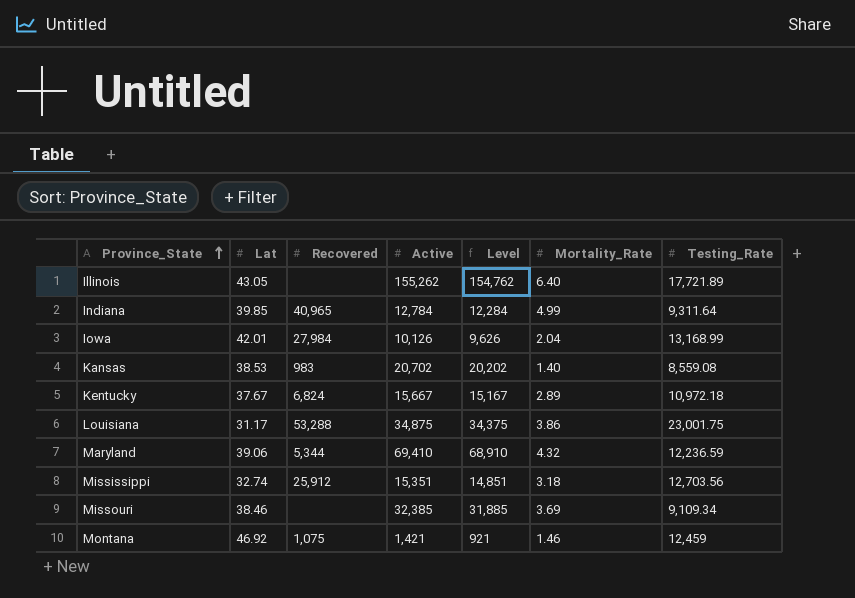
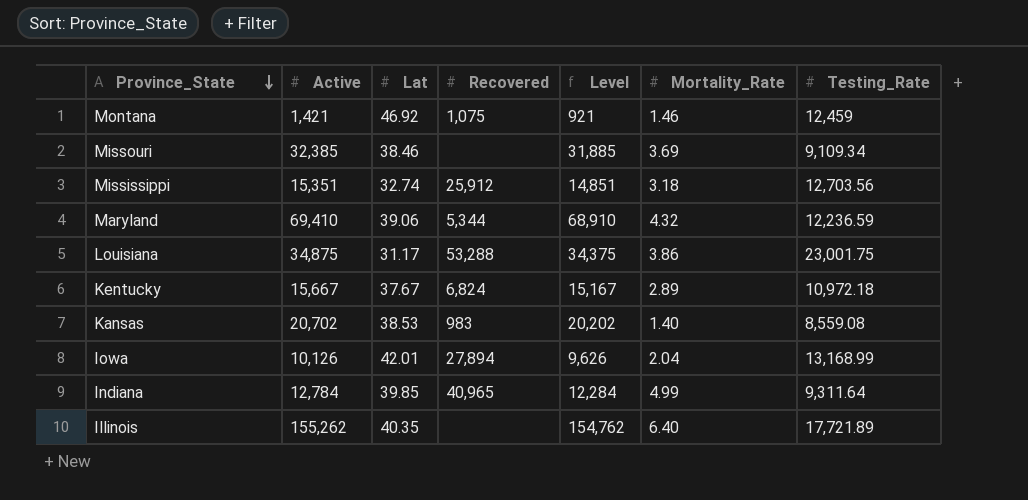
row order: Province_State ascending -> Province_State descending
column Active | position: 4 -> 2
Iowa | Recovered: 27,984 -> 27,894
Illinois | Lat: 43.05 -> 40.35

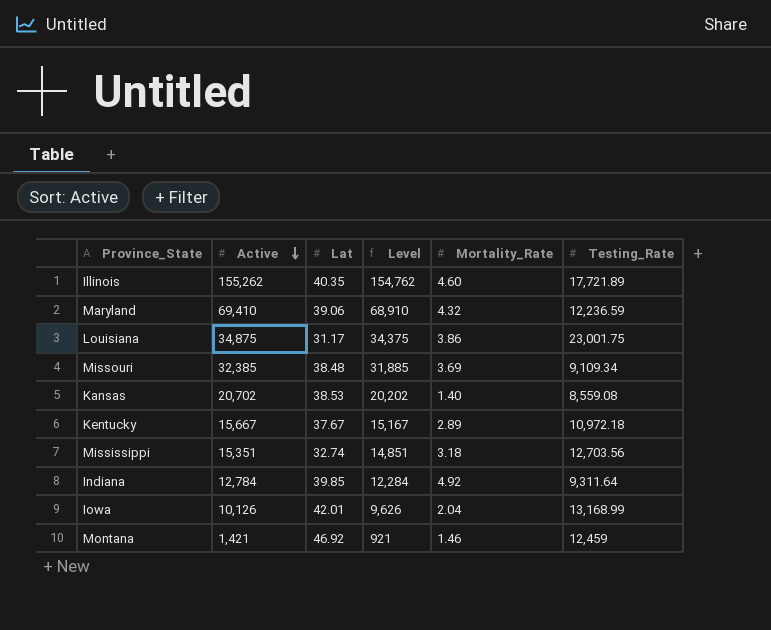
row order: Province_State descending -> Active descending
column Recovered | position: 4 -> none
Illinois | Mortality_Rate: 6.40 -> 4.60
Missouri | Lat: 38.46 -> 38.48
Indiana | Mortality_Rate: 4.99 -> 4.92

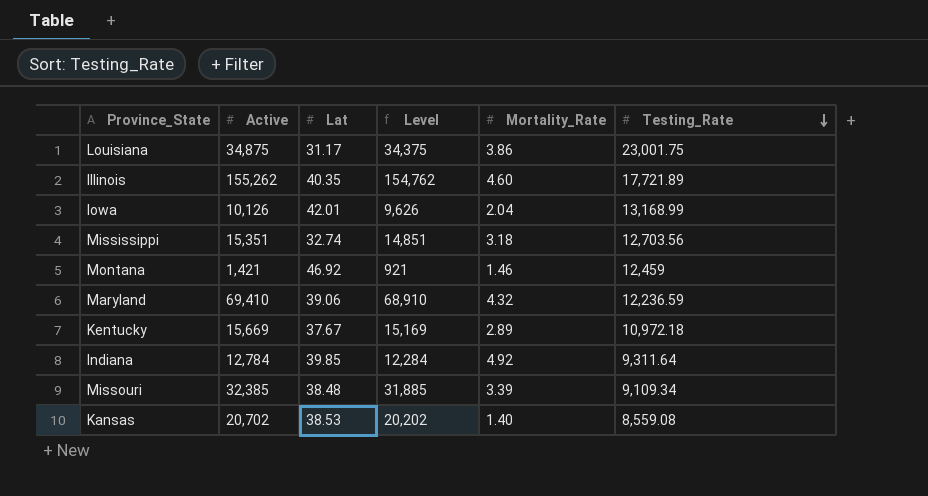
row order: Active descending -> Testing_Rate descending
Kentucky | Active: 15,667 -> 15,669
Kentucky | Level: 15,167 -> 15,169
Missouri | Mortality_Rate: 3.69 -> 3.39

